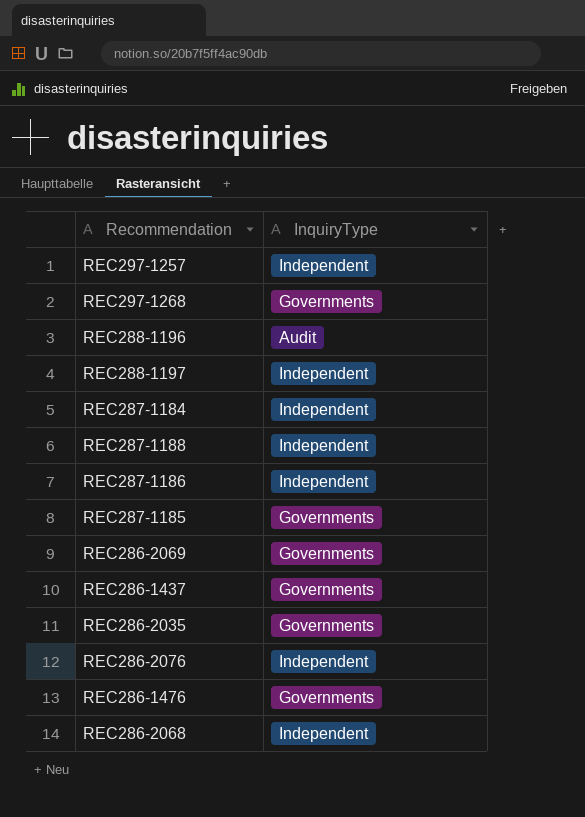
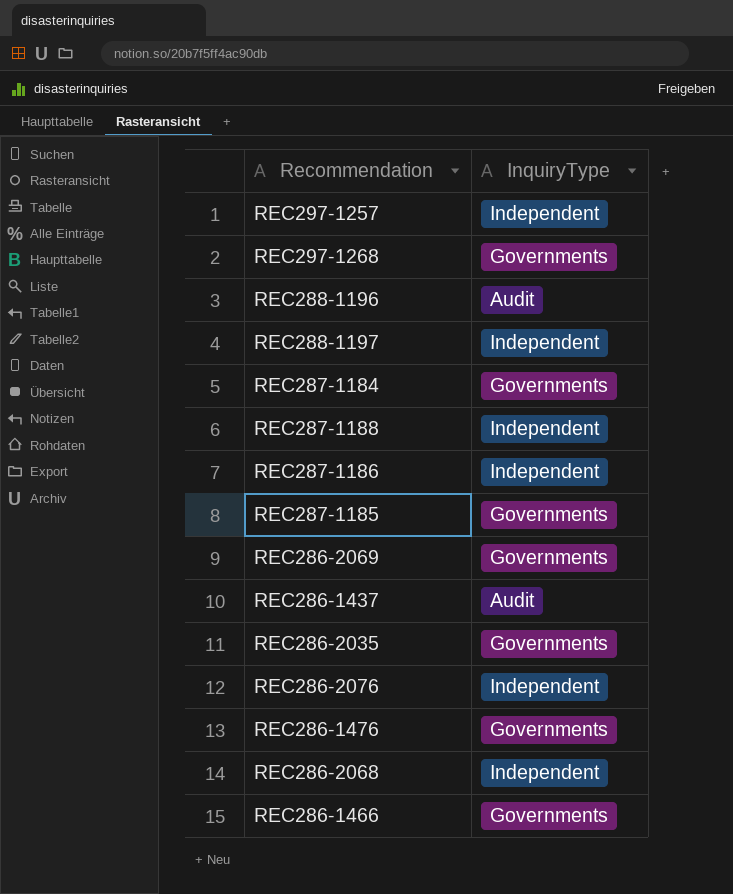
REC287-1184 | InquiryType: Independent -> Governments
REC286-1437 | InquiryType: Governments -> Audit
row REC286-1466: none -> Governments

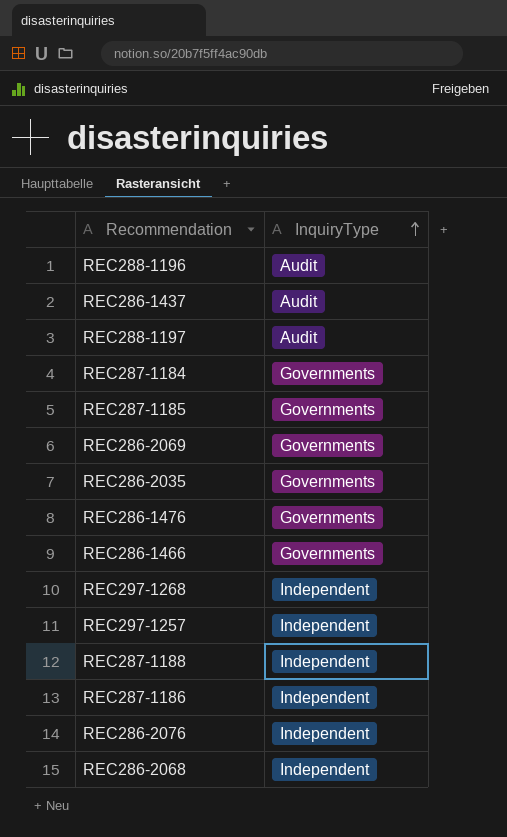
row order: none -> InquiryType ascending
REC288-1197 | InquiryType: Independent -> Audit
REC297-1268 | InquiryType: Governments -> Independent

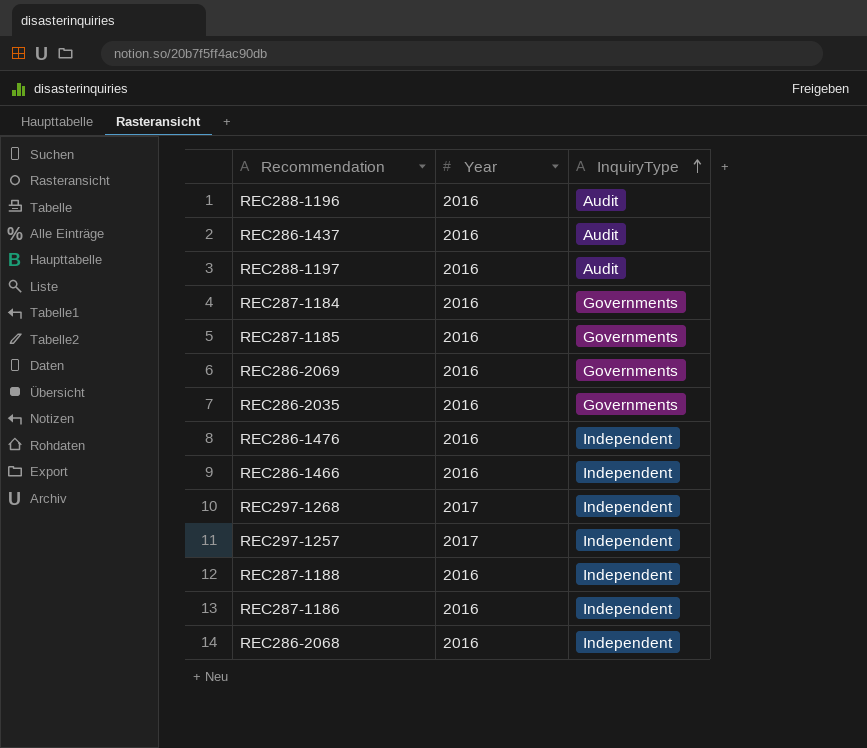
column Year | position: none -> 2
row REC286-2076: Independent -> none
REC286-1476 | InquiryType: Governments -> Independent
REC286-1466 | InquiryType: Governments -> Independent

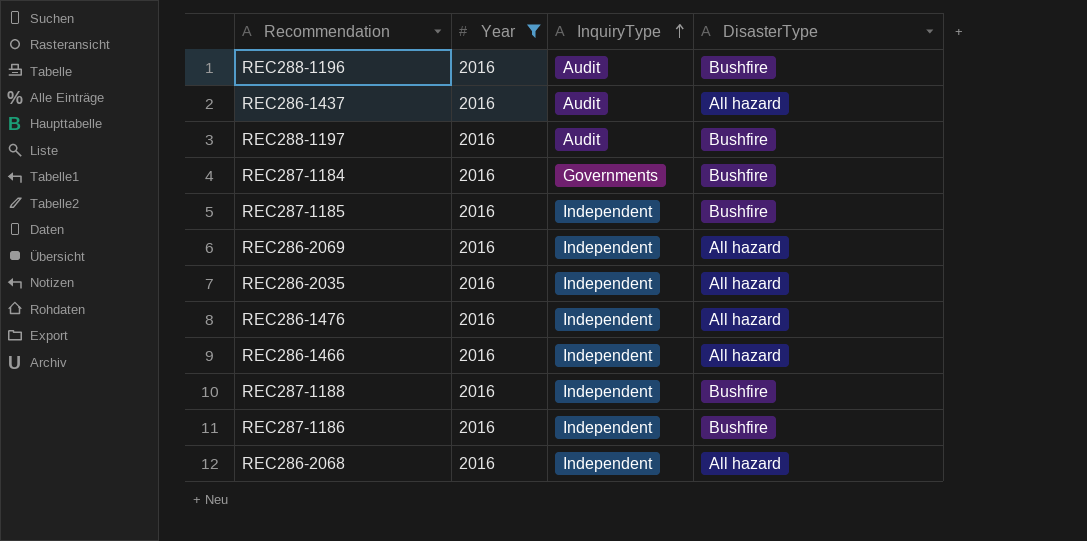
filter: none -> Year = 2016
column DisasterType | position: none -> 4
REC287-1185 | InquiryType: Governments -> Independent
REC286-2069 | InquiryType: Governments -> Independent
REC286-2035 | InquiryType: Governments -> Independent

